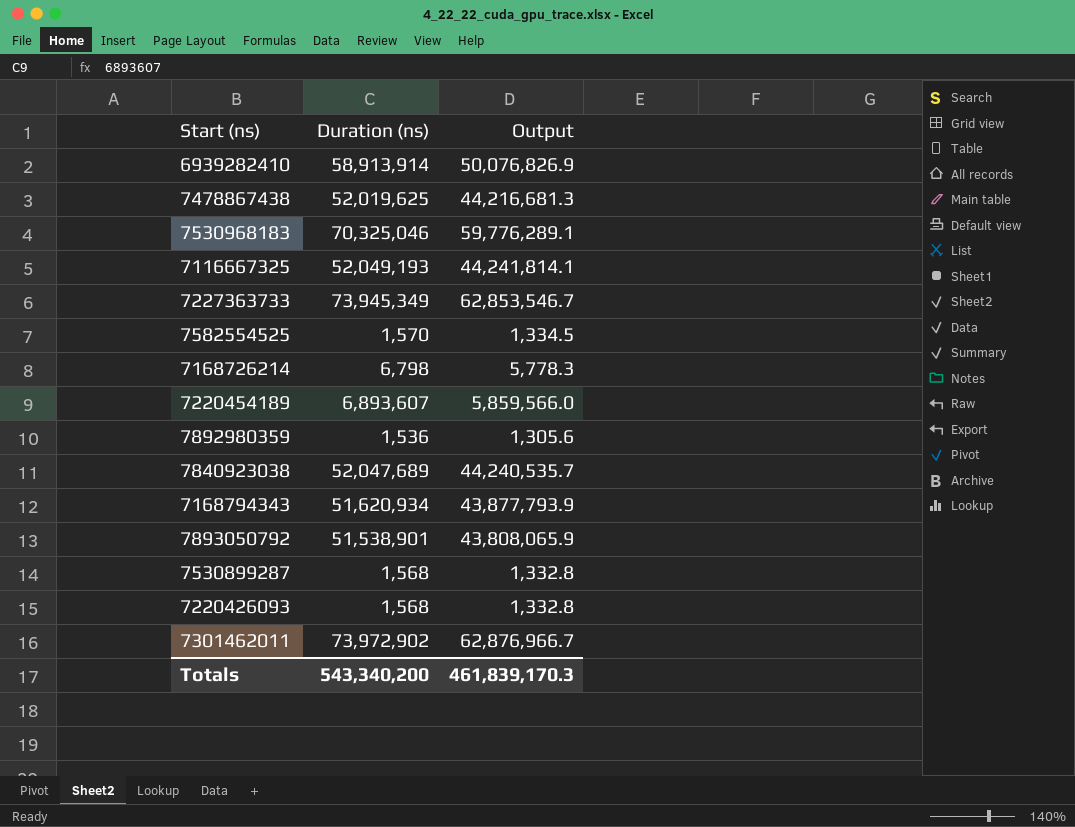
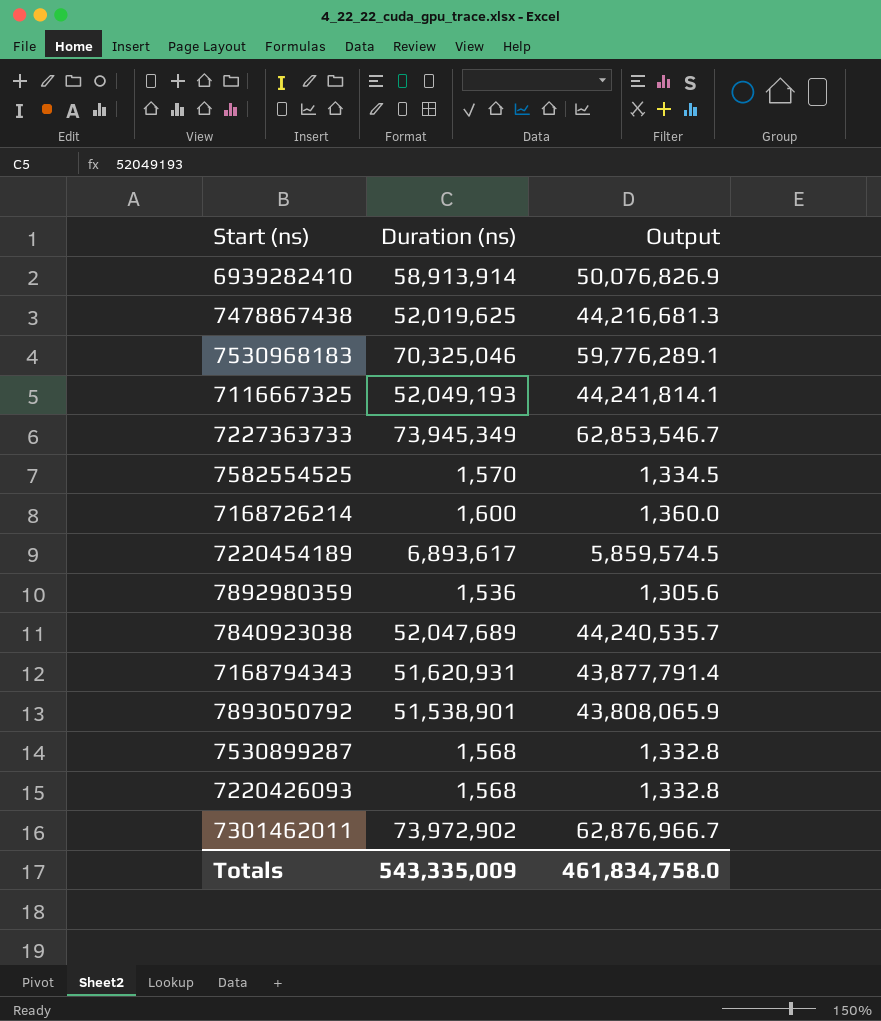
7168726214 | Duration (ns): 6,798 -> 1,600
7168726214 | Output: 5,778.3 -> 1,360.0
7220454189 | Duration (ns): 6,893,607 -> 6,893,617
7220454189 | Output: 5,859,566.0 -> 5,859,574.5
7168794343 | Duration (ns): 51,620,934 -> 51,620,931
7168794343 | Output: 43,877,793.9 -> 43,877,791.4
Totals | Duration (ns): 543,340,200 -> 543,335,009
Totals | Output: 461,839,170.3 -> 461,834,758.0

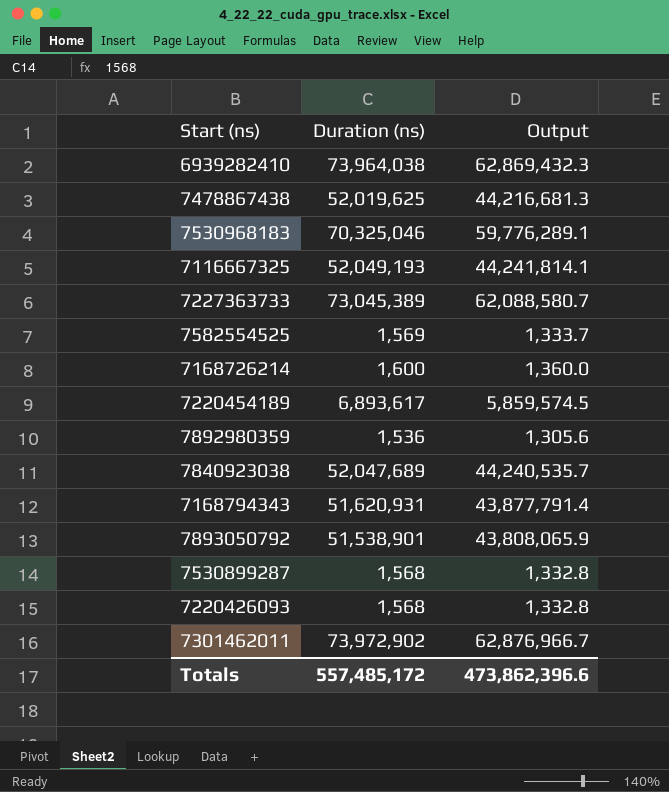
6939282410 | Duration (ns): 58,913,914 -> 73,964,038
6939282410 | Output: 50,076,826.9 -> 62,869,432.3
7227363733 | Duration (ns): 73,945,349 -> 73,045,389
7227363733 | Output: 62,853,546.7 -> 62,088,580.7
7582554525 | Duration (ns): 1,570 -> 1,569
7582554525 | Output: 1,334.5 -> 1,333.7
Totals | Duration (ns): 543,335,009 -> 557,485,172
Totals | Output: 461,834,758.0 -> 473,862,396.6

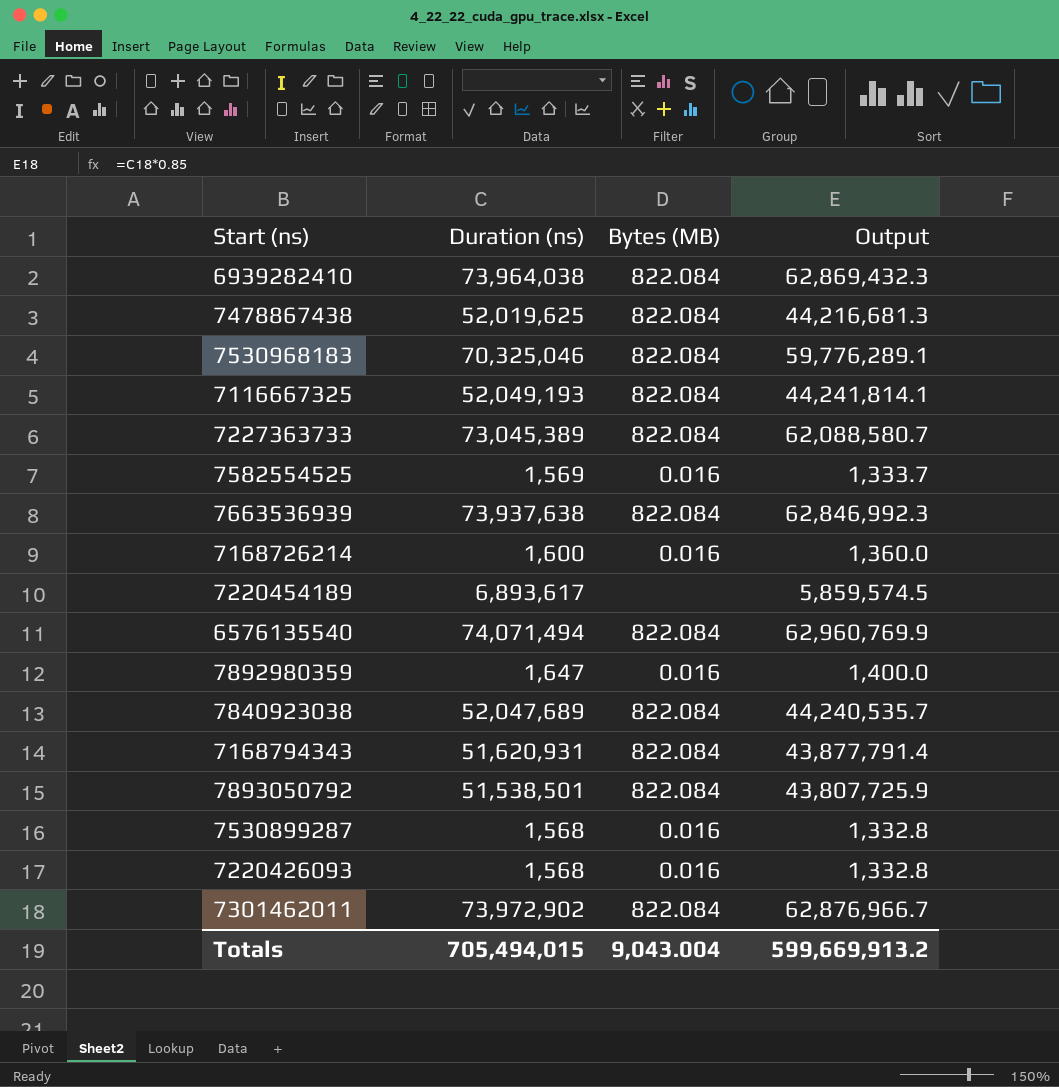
column Bytes (MB) | position: none -> 3
row 7663536939: none -> 73,937,638 | 822.084 | 62,846,992.3
row 6576135540: none -> 74,071,494 | 822.084 | 62,960,769.9
7892980359 | Duration (ns): 1,536 -> 1,647
7892980359 | Output: 1,305.6 -> 1,400.0
7893050792 | Duration (ns): 51,538,901 -> 51,538,501
7893050792 | Output: 43,808,065.9 -> 43,807,725.9
Totals | Duration (ns): 557,485,172 -> 705,494,015
Totals | Output: 473,862,396.6 -> 599,669,913.2

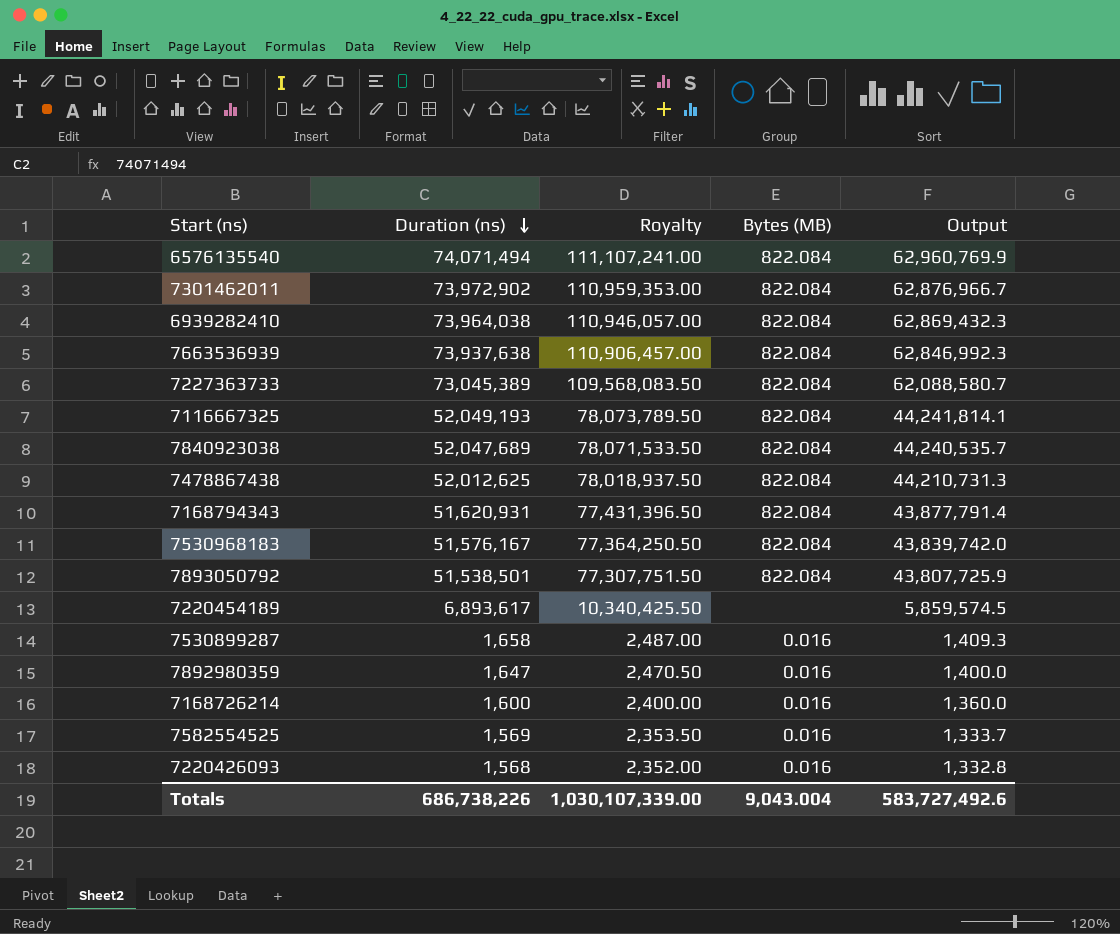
row order: none -> Duration (ns) descending
column Royalty | formula: none -> [Duration (ns)] * 1.5
7478867438 | Duration (ns): 52,019,625 -> 52,012,625
7478867438 | Output: 44,216,681.3 -> 44,210,731.3
7530968183 | Duration (ns): 70,325,046 -> 51,576,167
7530968183 | Output: 59,776,289.1 -> 43,839,742.0
7530899287 | Duration (ns): 1,568 -> 1,658
7530899287 | Output: 1,332.8 -> 1,409.3
Totals | Duration (ns): 705,494,015 -> 686,738,226
Totals | Output: 599,669,913.2 -> 583,727,492.6

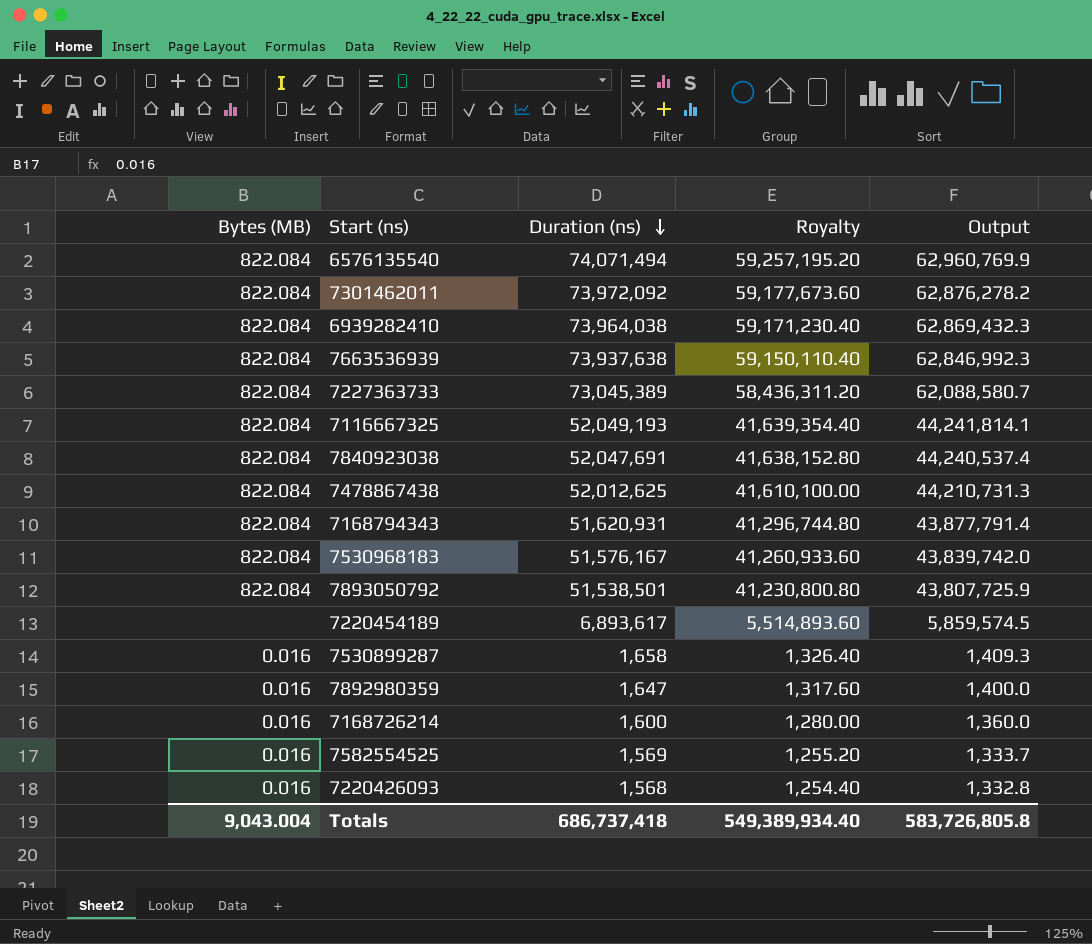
column Bytes (MB) | position: 4 -> 1
column Royalty | formula: [Duration (ns)] * 1.5 -> [Duration (ns)] * 0.8
7301462011 | Duration (ns): 73,972,902 -> 73,972,092
7301462011 | Output: 62,876,966.7 -> 62,876,278.2
7840923038 | Duration (ns): 52,047,689 -> 52,047,691
7840923038 | Output: 44,240,535.7 -> 44,240,537.4
Totals | Duration (ns): 686,738,226 -> 686,737,418
Totals | Royalty: 1,030,107,339.00 -> 549,389,934.40
Totals | Output: 583,727,492.6 -> 583,726,805.8

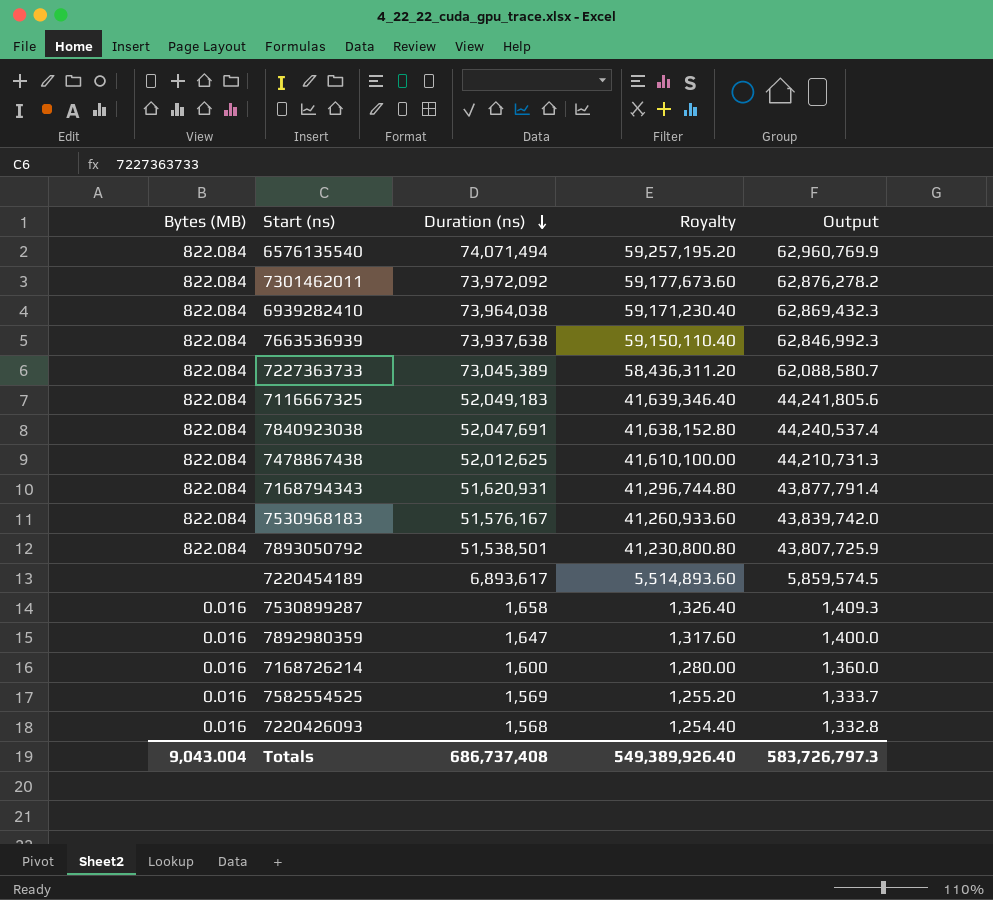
7116667325 | Duration (ns): 52,049,193 -> 52,049,183
7116667325 | Royalty: 41,639,354.40 -> 41,639,346.40
7116667325 | Output: 44,241,814.1 -> 44,241,805.6
Totals | Duration (ns): 686,737,418 -> 686,737,408
Totals | Royalty: 549,389,934.40 -> 549,389,926.40
Totals | Output: 583,726,805.8 -> 583,726,797.3

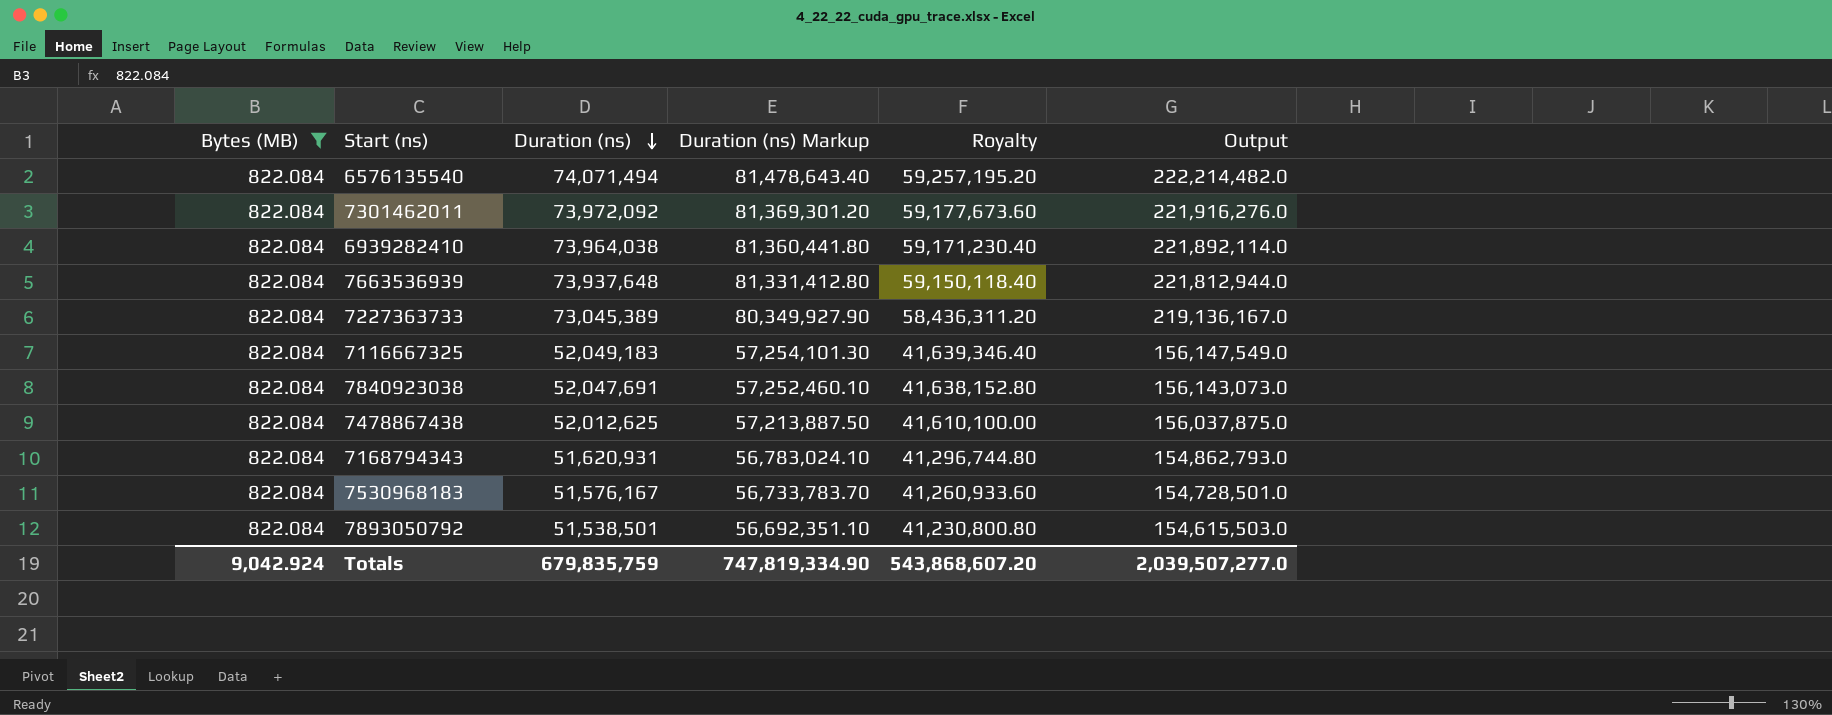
filter: none -> Bytes (MB) = 822.084
column Duration (ns) Markup | formula: none -> [Duration (ns)] * 1.1
column Output | formula: [Duration (ns)] * 0.85 -> [Duration (ns)] * 3
7663536939 | Duration (ns): 73,937,638 -> 73,937,648
7663536939 | Royalty: 59,150,110.40 -> 59,150,118.40
Totals | Bytes (MB): 9,043.004 -> 9,042.924
Totals | Duration (ns): 686,737,408 -> 679,835,759
Totals | Royalty: 549,389,926.40 -> 543,868,607.20
Totals | Output: 583,726,797.3 -> 2,039,507,277.0

